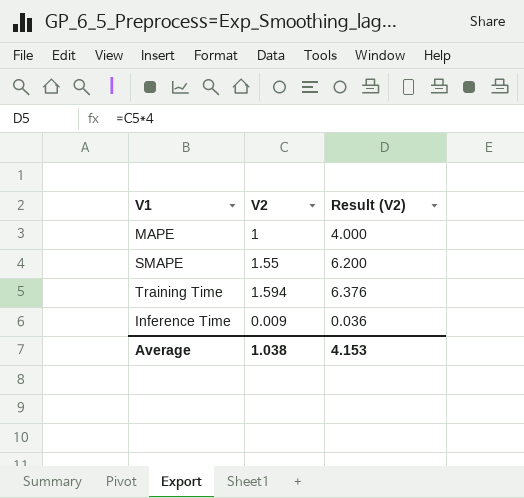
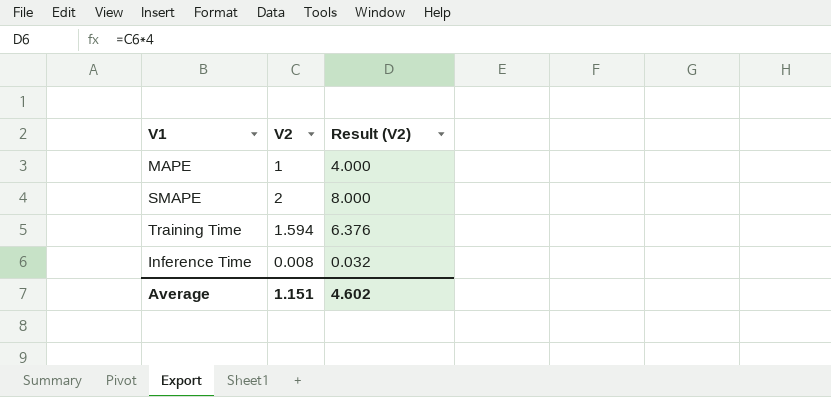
SMAPE | V2: 1.55 -> 2
SMAPE | Result (V2): 6.200 -> 8.000
Inference Time | V2: 0.009 -> 0.008
Inference Time | Result (V2): 0.036 -> 0.032
Average | V2: 1.038 -> 1.151
Average | Result (V2): 4.153 -> 4.602

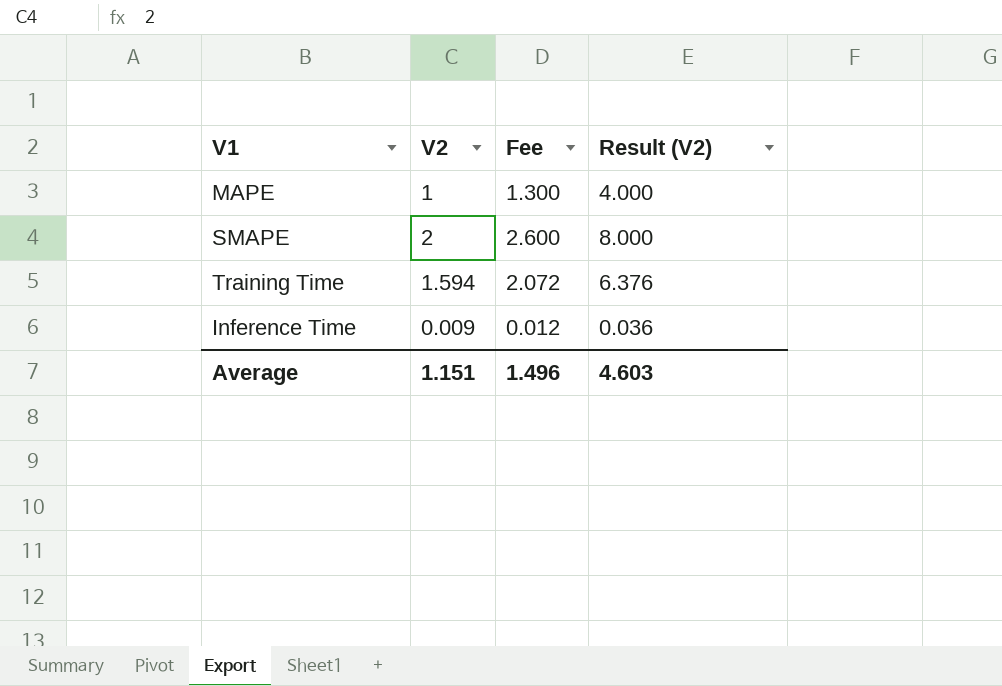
column Fee | formula: none -> [V2] * 1.3
Inference Time | V2: 0.008 -> 0.009
Inference Time | Result (V2): 0.032 -> 0.036
Average | Result (V2): 4.602 -> 4.603

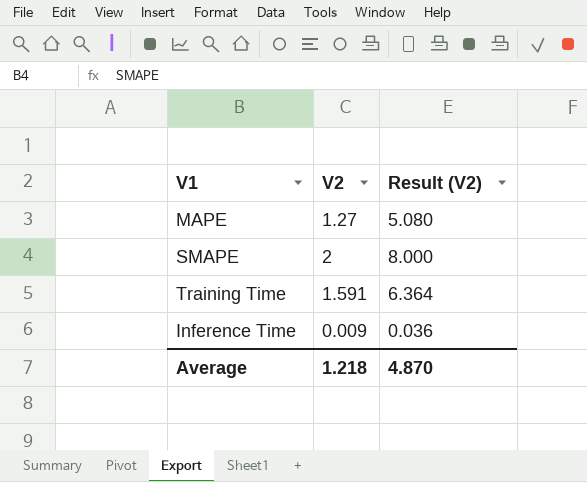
column Fee | formula: [V2] * 1.3 -> none
MAPE | V2: 1 -> 1.27
MAPE | Result (V2): 4.000 -> 5.080
Training Time | V2: 1.594 -> 1.591
Training Time | Result (V2): 6.376 -> 6.364
Average | V2: 1.151 -> 1.218
Average | Result (V2): 4.603 -> 4.870

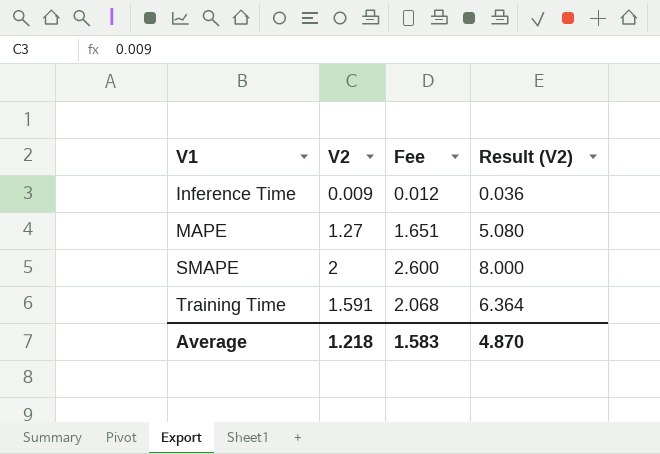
row order: none -> V1 ascending
column Fee | formula: none -> [V2] * 1.3

